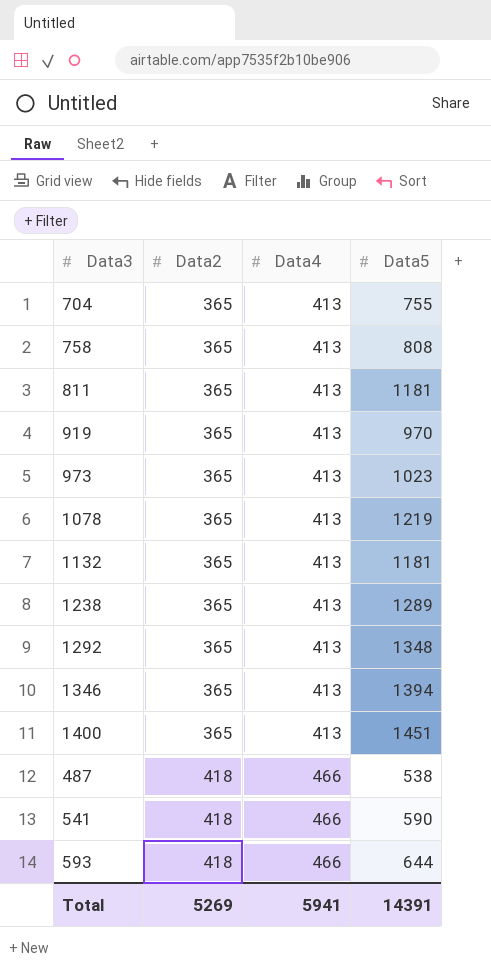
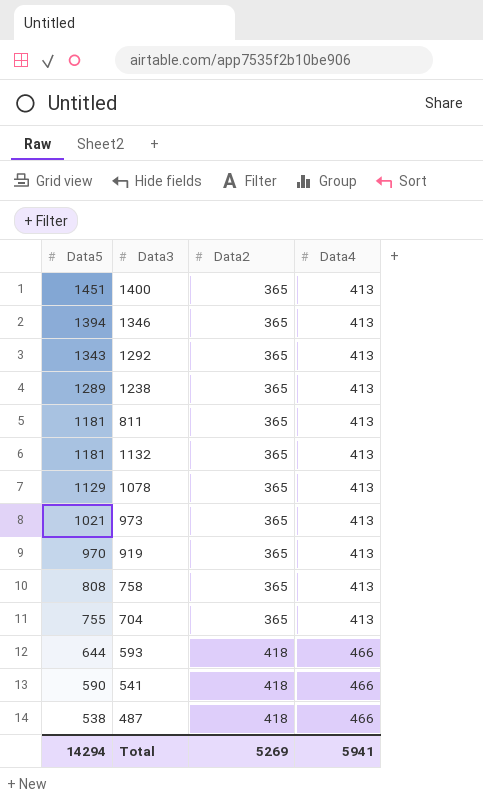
row order: Data2 ascending -> Data5 descending
column Data5 | position: 4 -> 1
1292 | Data5: 1348 -> 1343
1078 | Data5: 1219 -> 1129
973 | Data5: 1023 -> 1021
Total | Data5: 14391 -> 14294

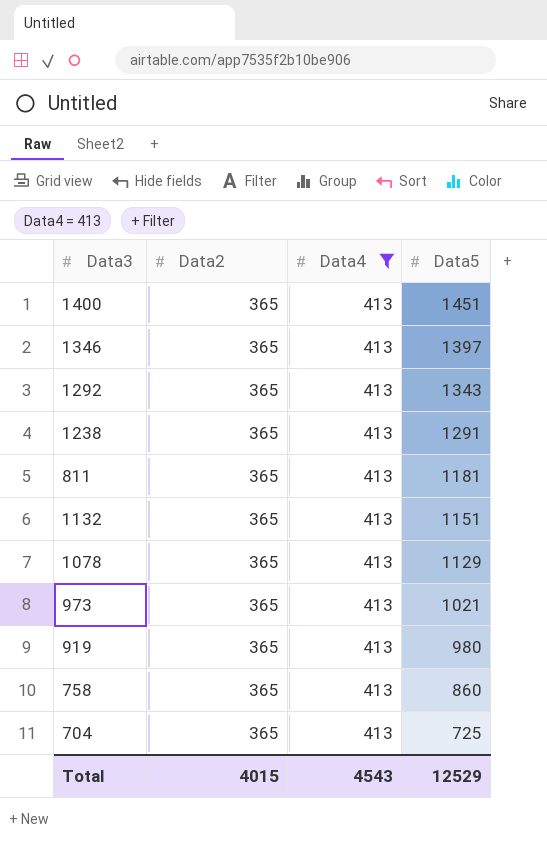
filter: none -> Data4 = 413
column Data5 | position: 1 -> 4
1346 | Data5: 1394 -> 1397
1238 | Data5: 1289 -> 1291
1132 | Data5: 1181 -> 1151
919 | Data5: 970 -> 980
758 | Data5: 808 -> 860
704 | Data5: 755 -> 725
Total | Data2: 5269 -> 4015
Total | Data4: 5941 -> 4543
Total | Data5: 14294 -> 12529

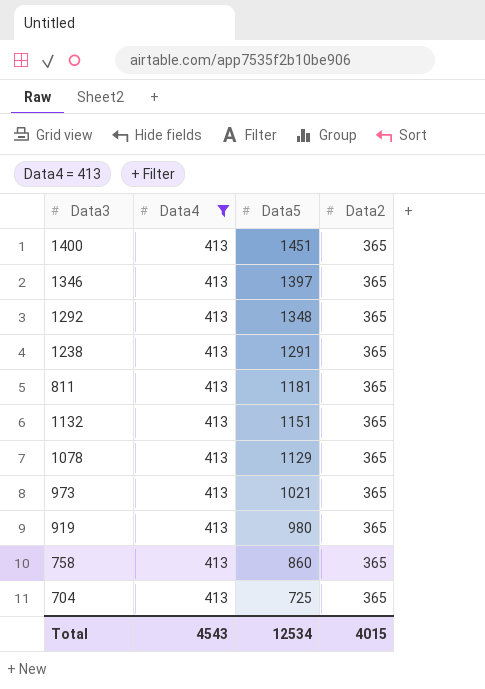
column Data2 | position: 2 -> 4
1292 | Data5: 1343 -> 1348
Total | Data5: 12529 -> 12534

